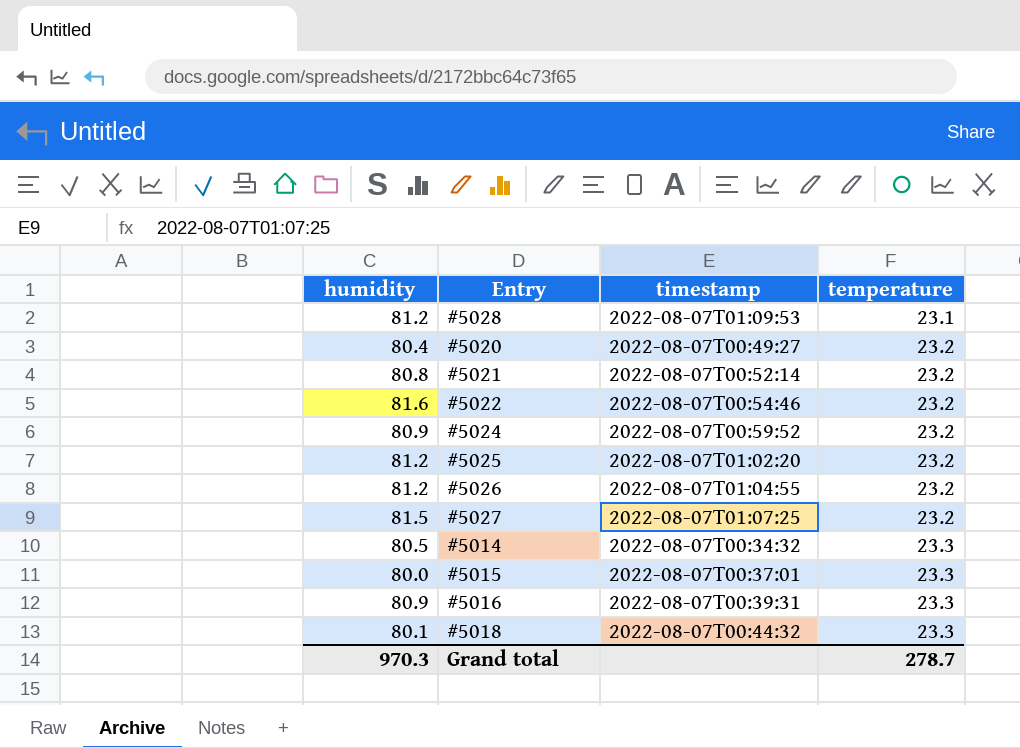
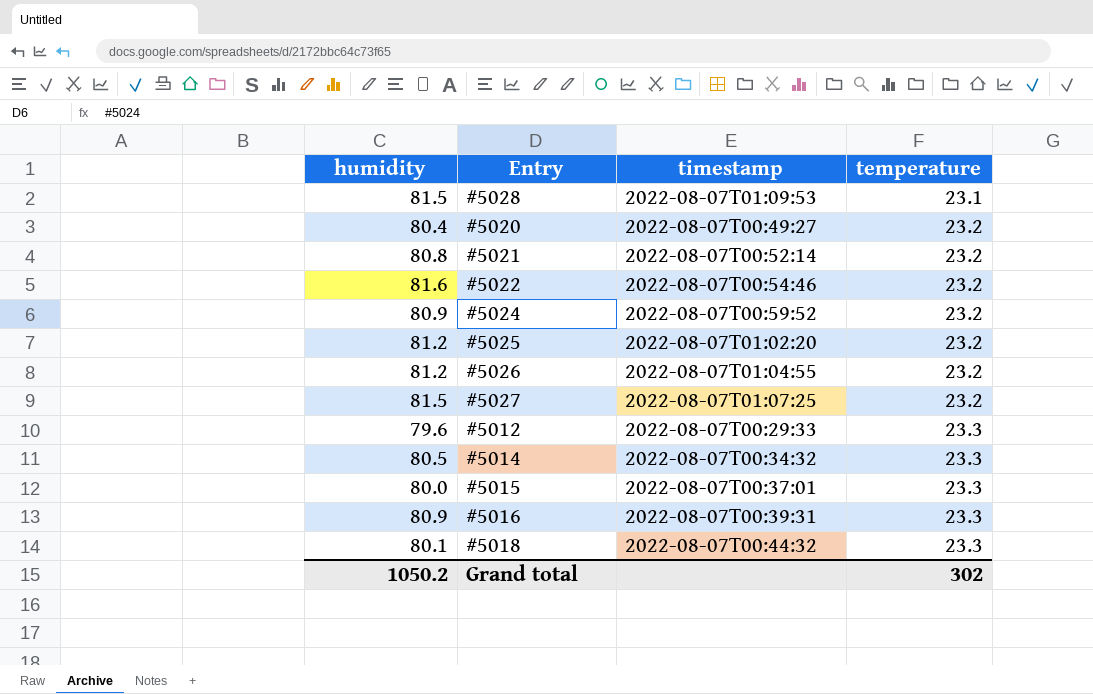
#5028 | humidity: 81.2 -> 81.5
row #5012: none -> 79.6 | 2022-08-07T00:29:33 | 23.3
Grand total | humidity: 970.3 -> 1050.2
Grand total | temperature: 278.7 -> 302

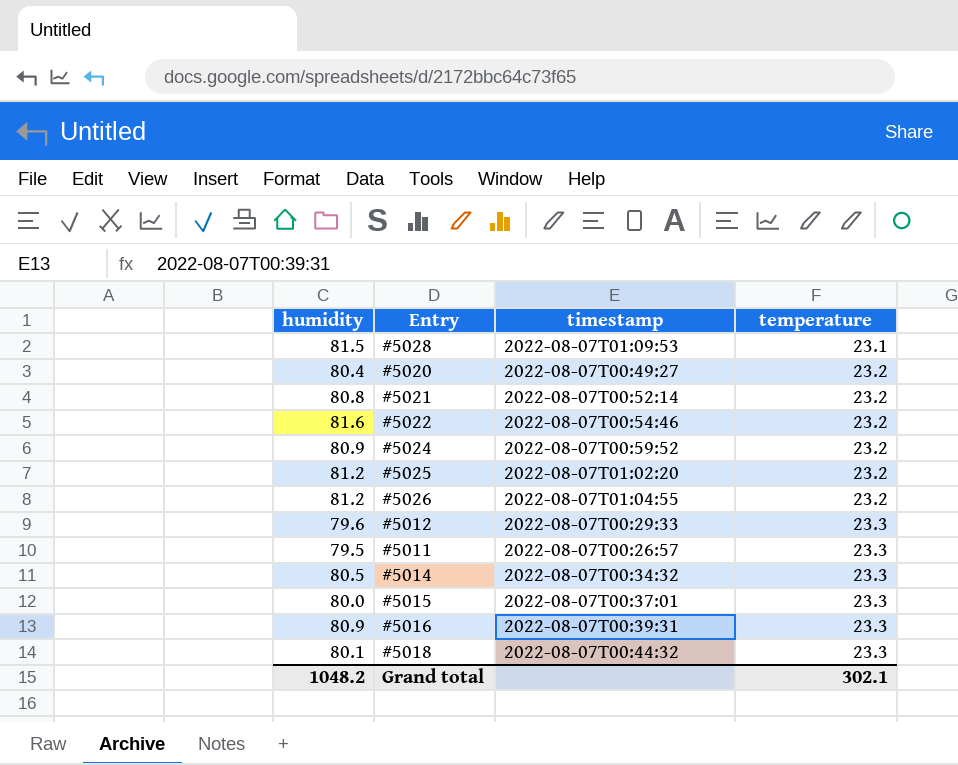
row #5027: 81.5 | 2022-08-07T01:07:25 | 23.2 -> none
row #5011: none -> 79.5 | 2022-08-07T00:26:57 | 23.3
Grand total | humidity: 1050.2 -> 1048.2
Grand total | temperature: 302 -> 302.1

